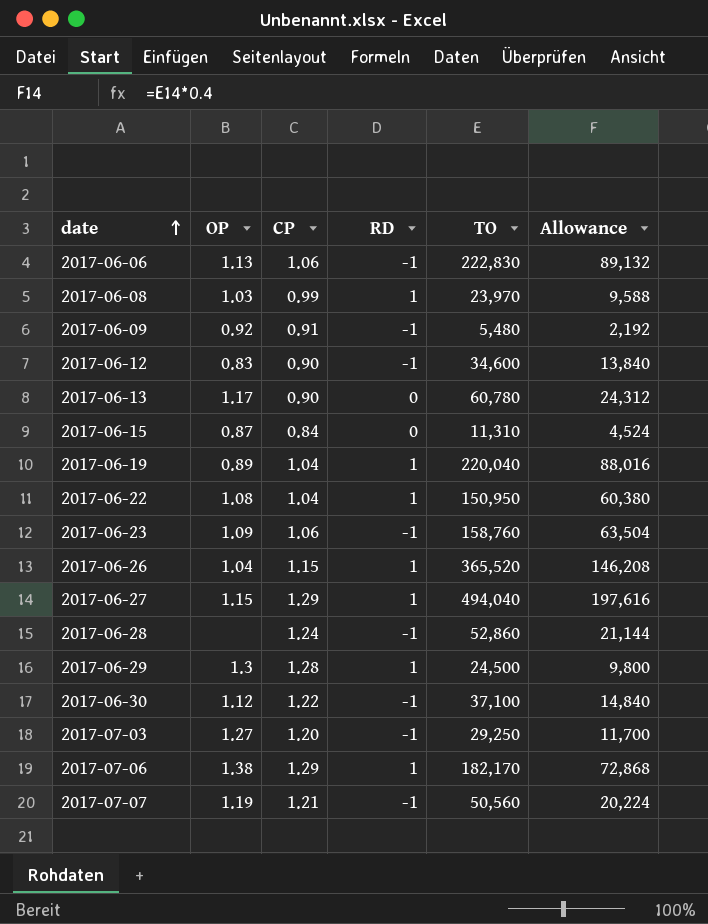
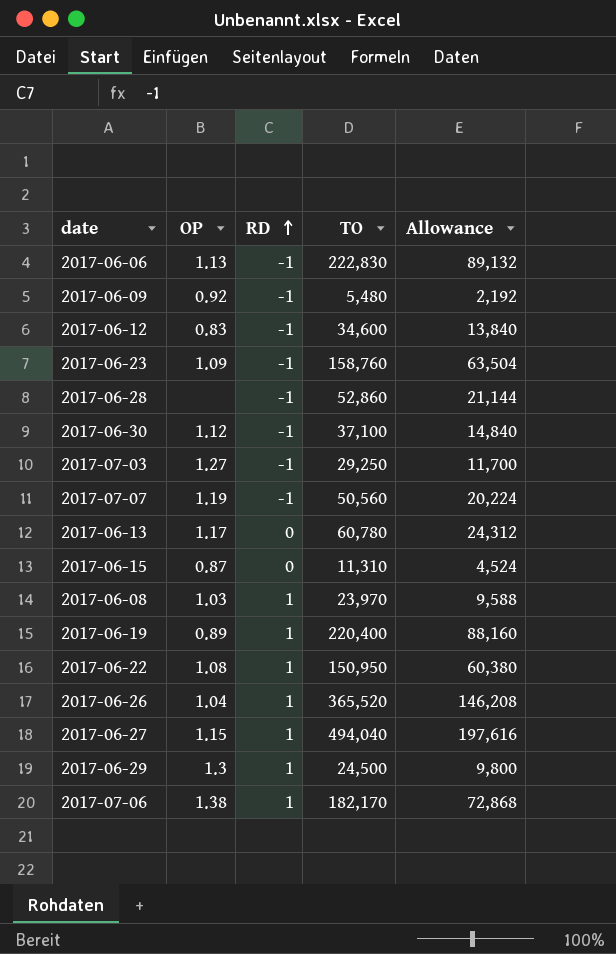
row order: date ascending -> RD ascending
column CP | position: 3 -> none
2017-06-19 | TO: 220,040 -> 220,400
2017-06-19 | Allowance: 88,016 -> 88,160

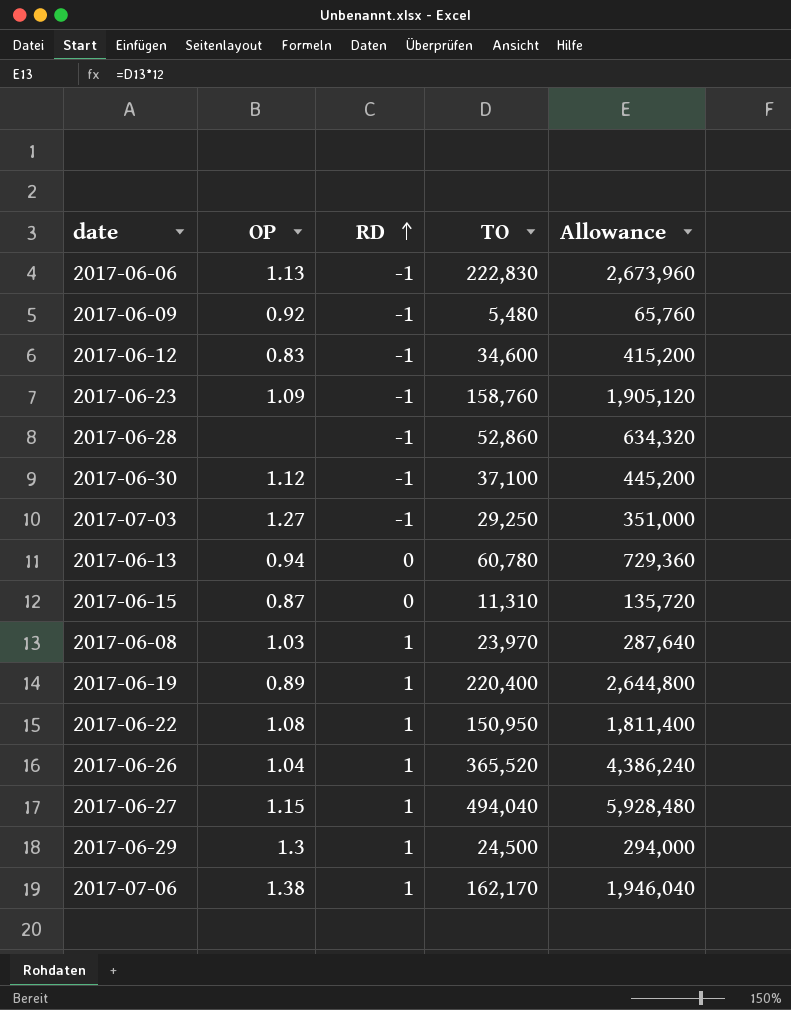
column Allowance | formula: [TO] * 0.4 -> [TO] * 12
row 2017-07-07: 1.19 | -1 | 50,560 | 20,224 -> none
2017-06-13 | OP: 1.17 -> 0.94
2017-07-06 | TO: 182,170 -> 162,170

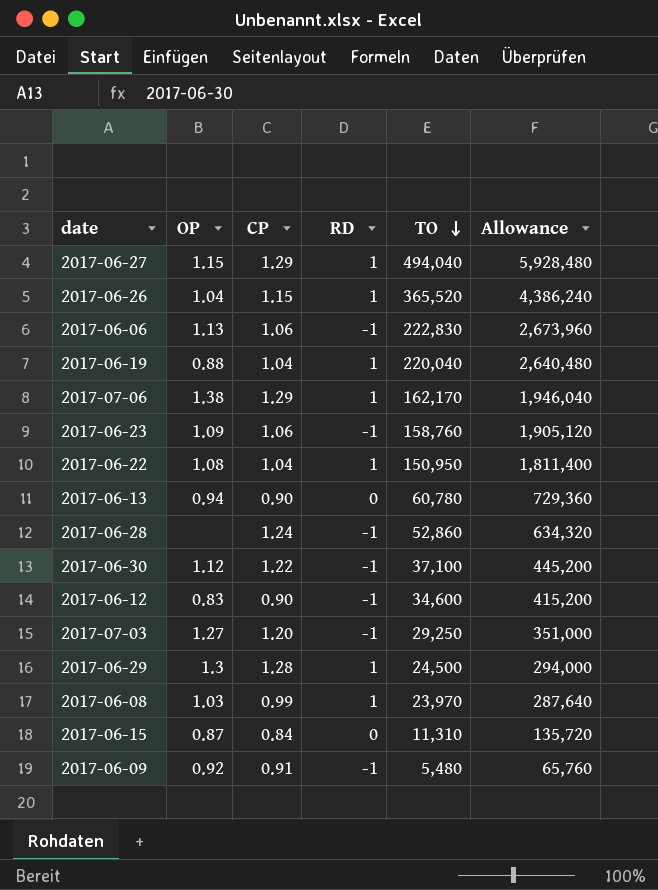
row order: RD ascending -> TO descending
column CP | position: none -> 3
2017-06-19 | OP: 0.89 -> 0.88
2017-06-19 | TO: 220,400 -> 220,040
2017-06-19 | Allowance: 2,644,800 -> 2,640,480

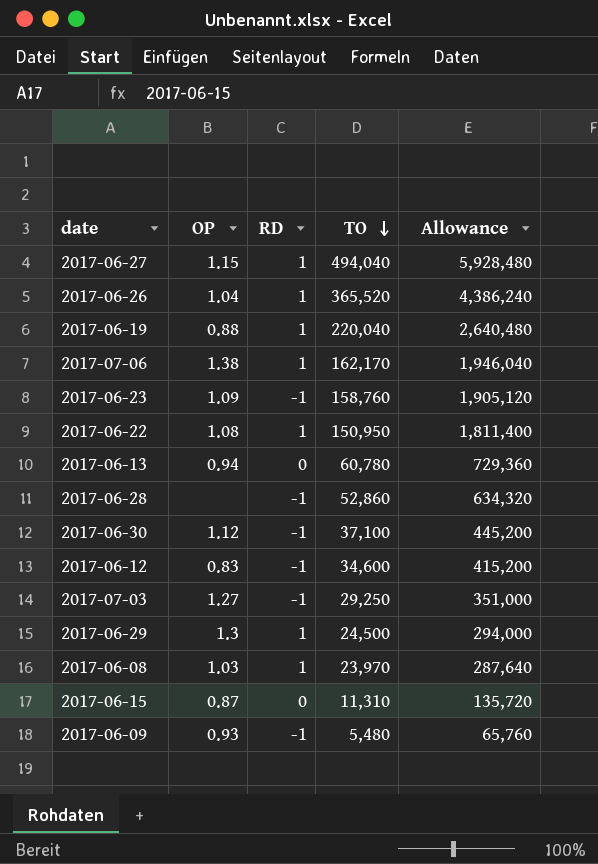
column CP | position: 3 -> none
row 2017-06-06: 1.13 | 1.06 | -1 | 222,830 | 2,673,960 -> none
2017-06-09 | OP: 0.92 -> 0.93

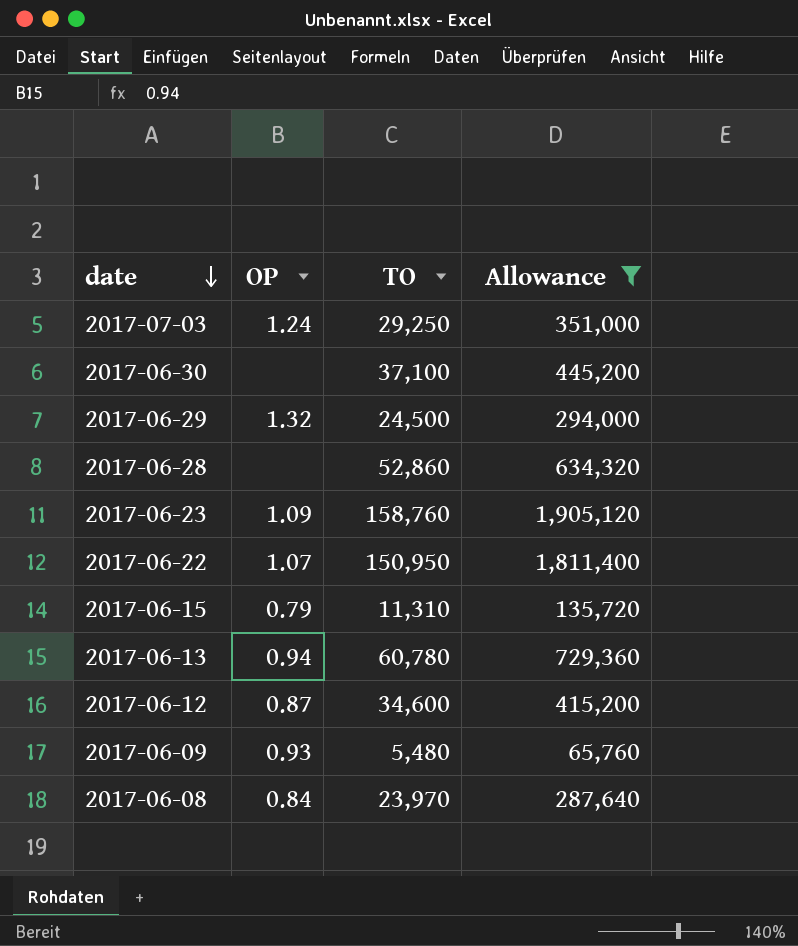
filter: none -> Allowance <= 1,905,120
row order: TO descending -> date descending
column RD | position: 3 -> none
2017-07-03 | OP: 1.27 -> 1.24
2017-06-30 | OP: 1.12 -> none
2017-06-29 | OP: 1.3 -> 1.32
2017-06-22 | OP: 1.08 -> 1.07
2017-06-15 | OP: 0.87 -> 0.79
2017-06-12 | OP: 0.83 -> 0.87
2017-06-08 | OP: 1.03 -> 0.84

